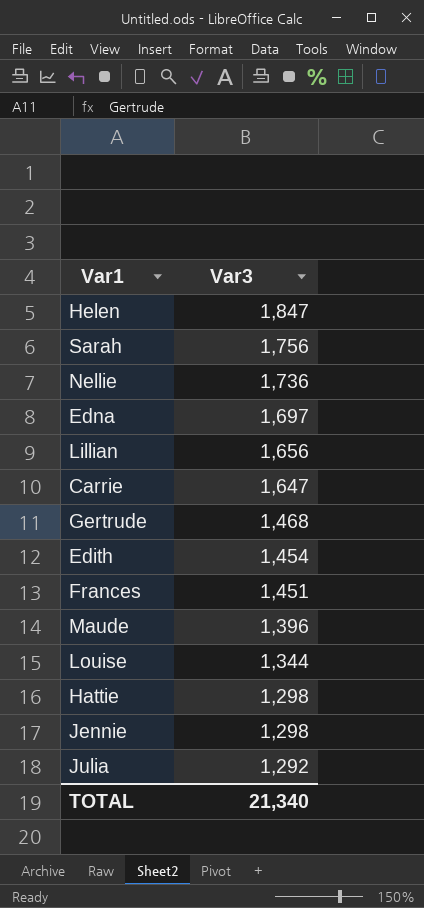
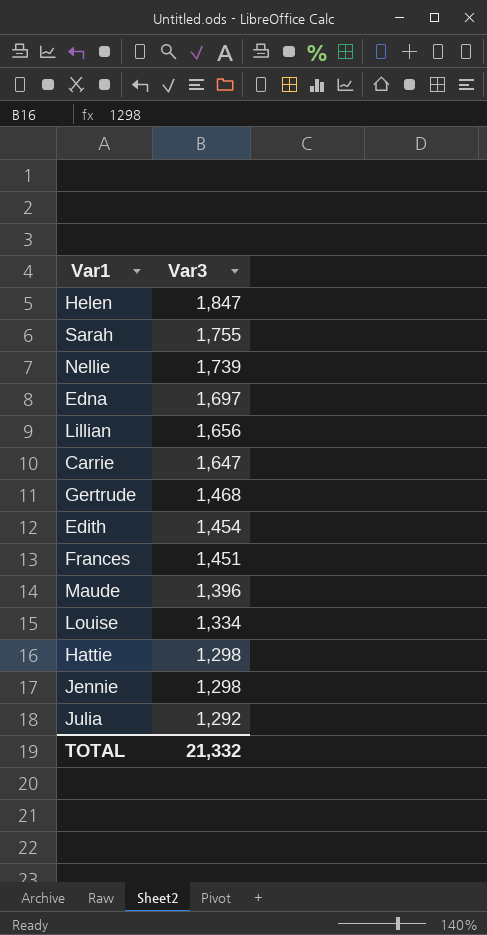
Sarah | Var3: 1,756 -> 1,755
Nellie | Var3: 1,736 -> 1,739
Louise | Var3: 1,344 -> 1,334
TOTAL | Var3: 21,340 -> 21,332

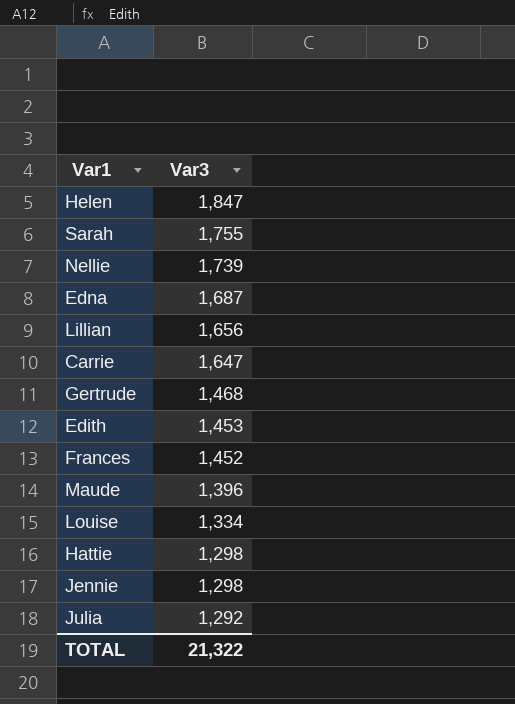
Edna | Var3: 1,697 -> 1,687
Edith | Var3: 1,454 -> 1,453
Frances | Var3: 1,451 -> 1,452
TOTAL | Var3: 21,332 -> 21,322

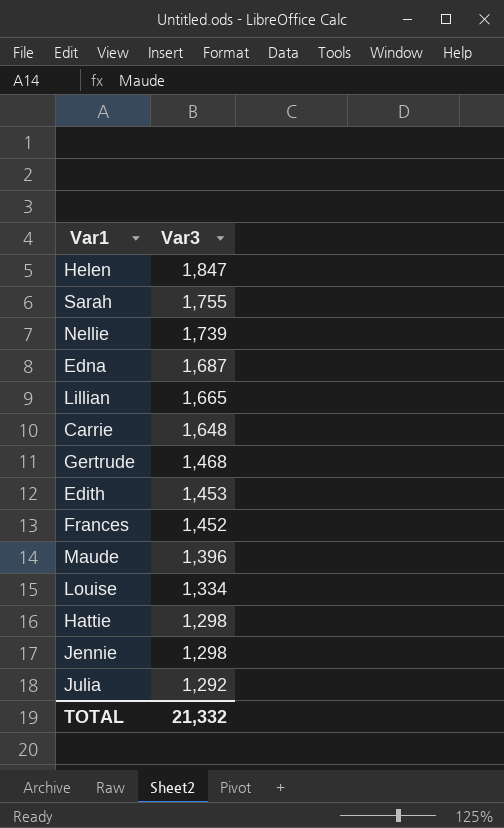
Lillian | Var3: 1,656 -> 1,665
Carrie | Var3: 1,647 -> 1,648
TOTAL | Var3: 21,322 -> 21,332

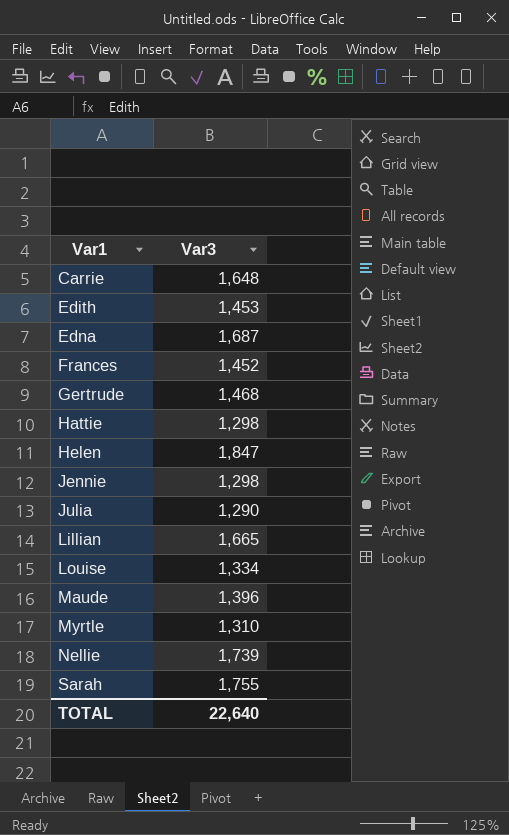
row order: Var3 descending -> Var1 ascending
Julia | Var3: 1,292 -> 1,290
row Myrtle: none -> 1,310
TOTAL | Var3: 21,332 -> 22,640

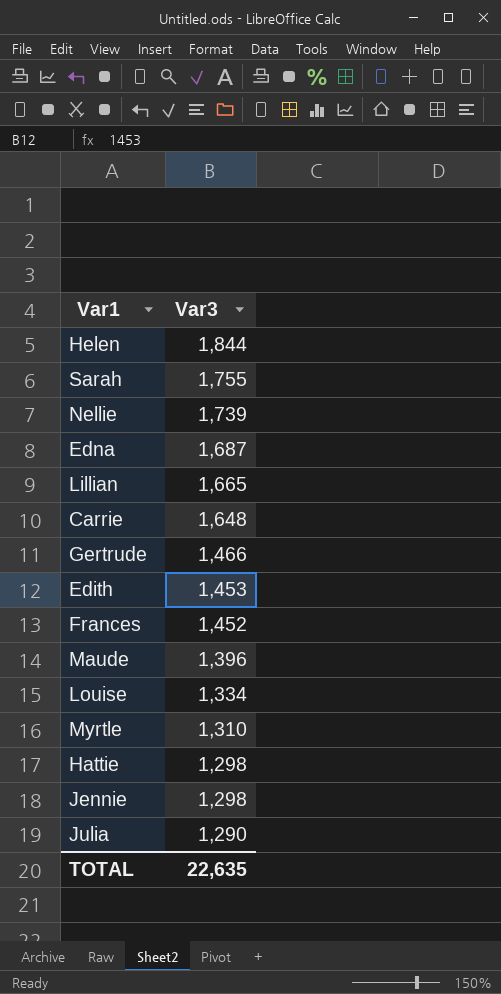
row order: Var1 ascending -> Var3 descending
Helen | Var3: 1,847 -> 1,844
Gertrude | Var3: 1,468 -> 1,466
TOTAL | Var3: 22,640 -> 22,635

